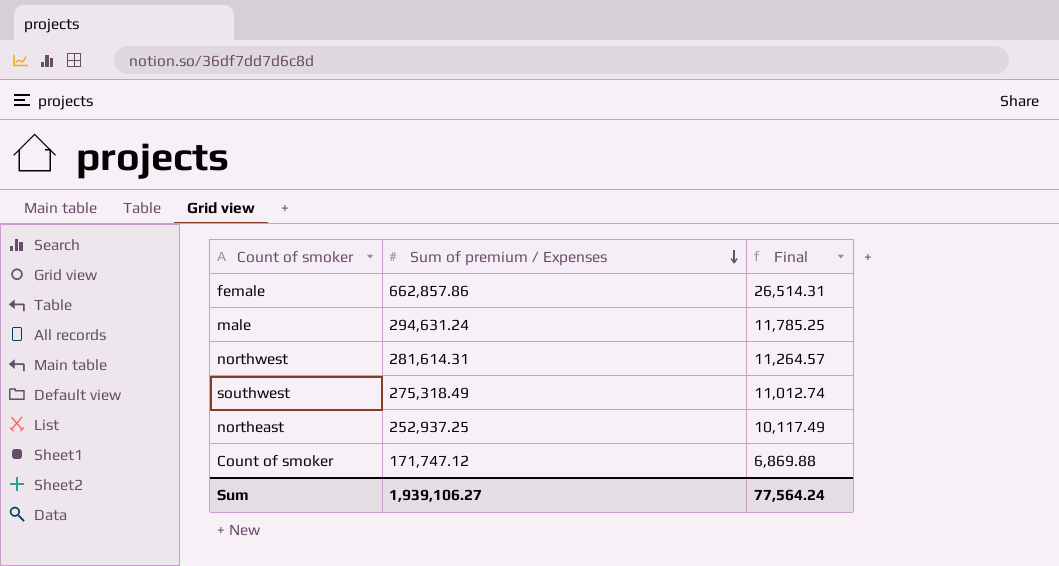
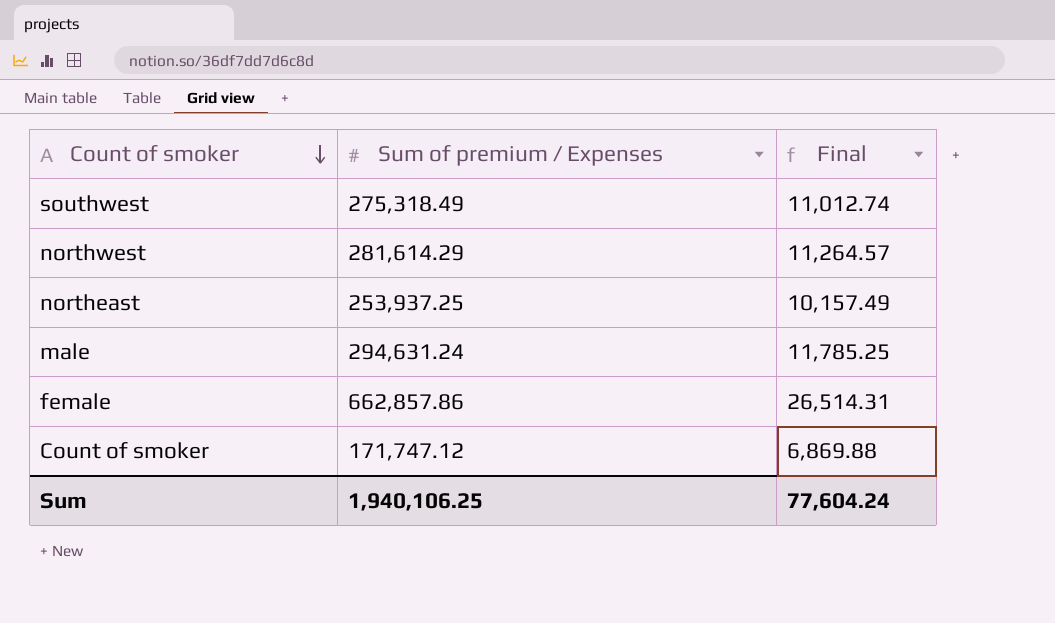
row order: Sum of premium / Expenses descending -> Count of smoker descending
northwest | Sum of premium / Expenses: 281,614.31 -> 281,614.29
northeast | Sum of premium / Expenses: 252,937.25 -> 253,937.25
northeast | Final: 10,117.49 -> 10,157.49
Sum | Sum of premium / Expenses: 1,939,106.27 -> 1,940,106.25
Sum | Final: 77,564.24 -> 77,604.24

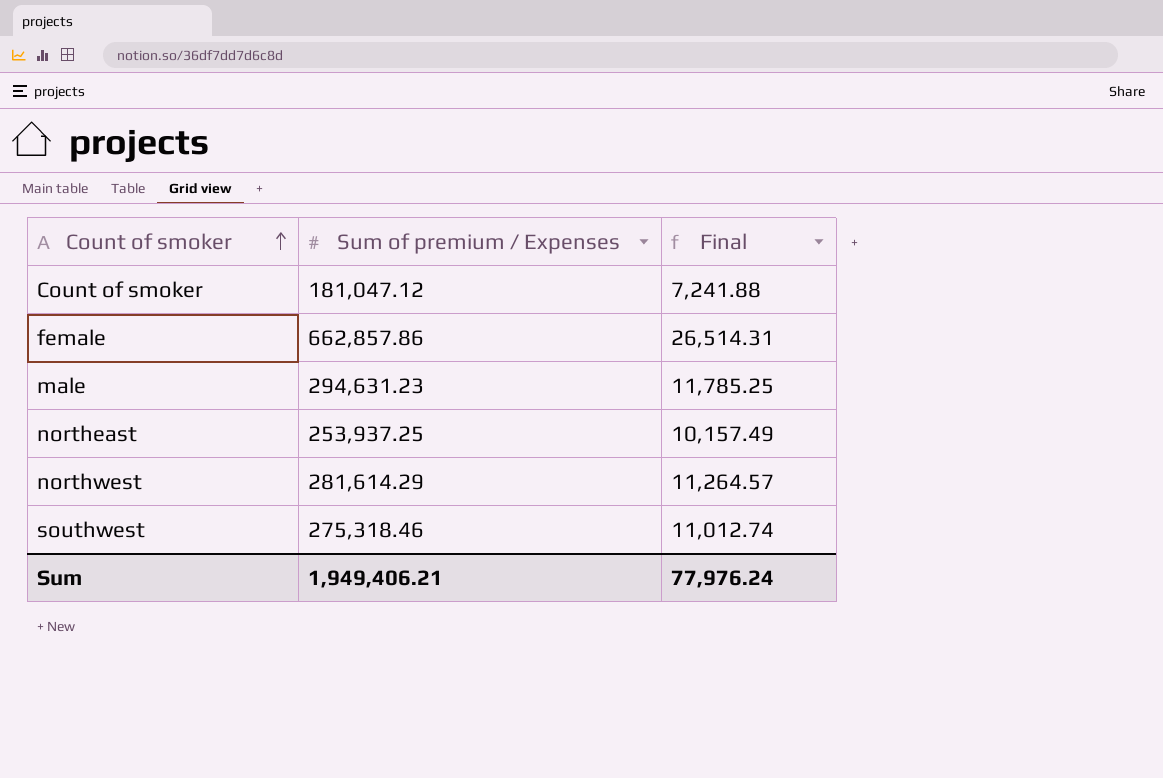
row order: Count of smoker descending -> Count of smoker ascending
Count of smoker | Sum of premium / Expenses: 171,747.12 -> 181,047.12
Count of smoker | Final: 6,869.88 -> 7,241.88
male | Sum of premium / Expenses: 294,631.24 -> 294,631.23
southwest | Sum of premium / Expenses: 275,318.49 -> 275,318.46
Sum | Sum of premium / Expenses: 1,940,106.25 -> 1,949,406.21
Sum | Final: 77,604.24 -> 77,976.24

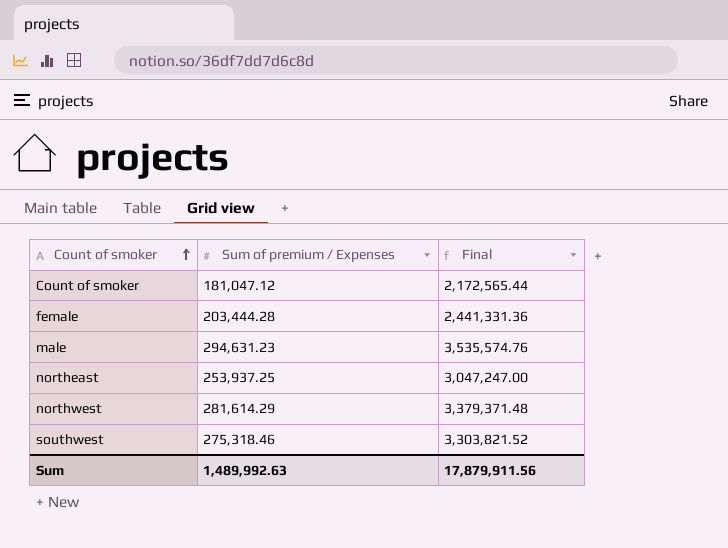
column Final | formula: [Sum of premium / Expenses] * 0.04 -> [Sum of premium / Expenses] * 12
female | Sum of premium / Expenses: 662,857.86 -> 203,444.28
Sum | Sum of premium / Expenses: 1,949,406.21 -> 1,489,992.63
Sum | Final: 77,976.24 -> 17,879,911.56

